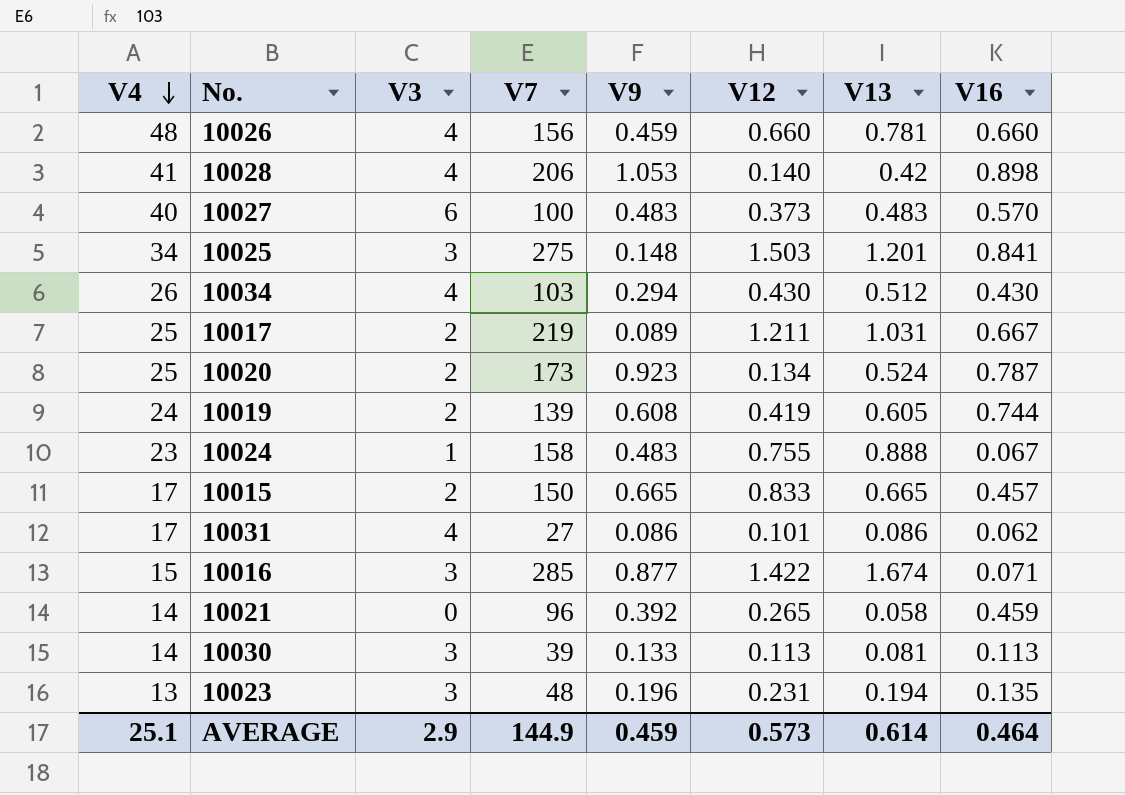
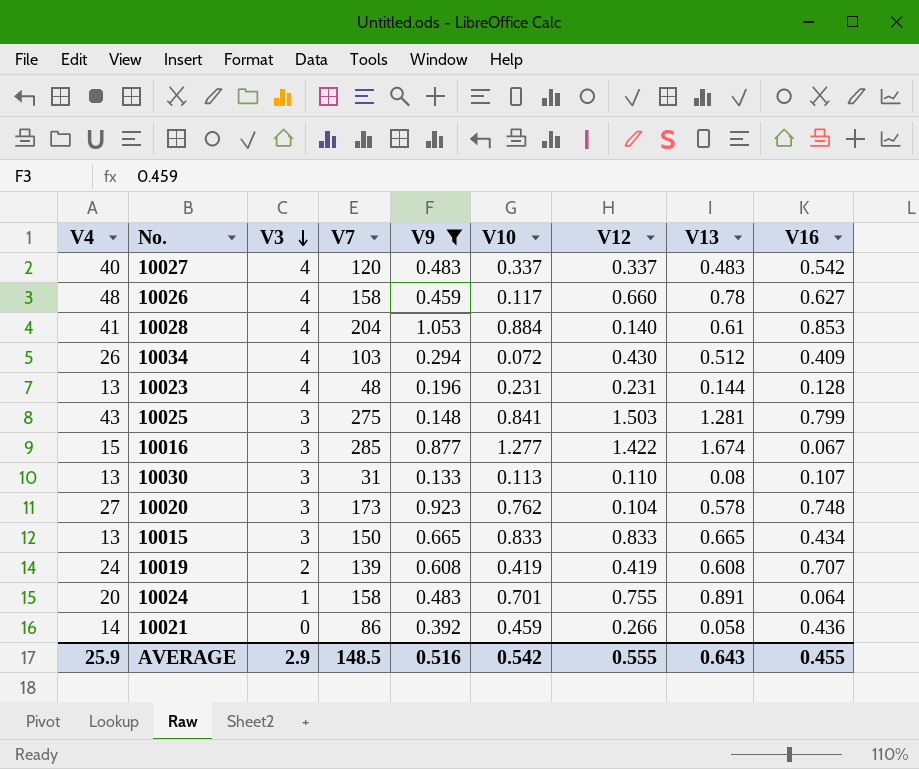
filter: none -> V9 >= 0.133
row order: V4 descending -> V3 descending
column V10 | position: none -> 6
10027 | V3: 6 -> 4
10027 | V7: 100 -> 120
10027 | V12: 0.373 -> 0.337
10027 | V16: 0.570 -> 0.542
10026 | V7: 156 -> 158
10026 | V13: 0.781 -> 0.78
10026 | V16: 0.660 -> 0.627
10028 | V7: 206 -> 204
10028 | V13: 0.42 -> 0.61
10028 | V16: 0.898 -> 0.853
10034 | V16: 0.430 -> 0.409
10023 | V3: 3 -> 4
10023 | V13: 0.194 -> 0.144
10023 | V16: 0.135 -> 0.128
10025 | V4: 34 -> 43
10025 | V13: 1.201 -> 1.281
10025 | V16: 0.841 -> 0.799
10016 | V16: 0.071 -> 0.067
10030 | V4: 14 -> 13
10030 | V7: 39 -> 31
10030 | V12: 0.113 -> 0.110
10030 | V13: 0.081 -> 0.08
10030 | V16: 0.113 -> 0.107
10020 | V4: 25 -> 27
10020 | V3: 2 -> 3
10020 | V12: 0.134 -> 0.104
10020 | V13: 0.524 -> 0.578
10020 | V16: 0.787 -> 0.748
10015 | V4: 17 -> 13
10015 | V3: 2 -> 3
10015 | V16: 0.457 -> 0.434
10019 | V13: 0.605 -> 0.608
10019 | V16: 0.744 -> 0.707
10024 | V4: 23 -> 20
10024 | V13: 0.888 -> 0.891
10024 | V16: 0.067 -> 0.064
10021 | V7: 96 -> 86
10021 | V12: 0.265 -> 0.266
10021 | V16: 0.459 -> 0.436
AVERAGE | V4: 25.1 -> 25.9
AVERAGE | V7: 144.9 -> 148.5
AVERAGE | V9: 0.459 -> 0.516
AVERAGE | V12: 0.573 -> 0.555
AVERAGE | V13: 0.614 -> 0.643
AVERAGE | V16: 0.464 -> 0.455

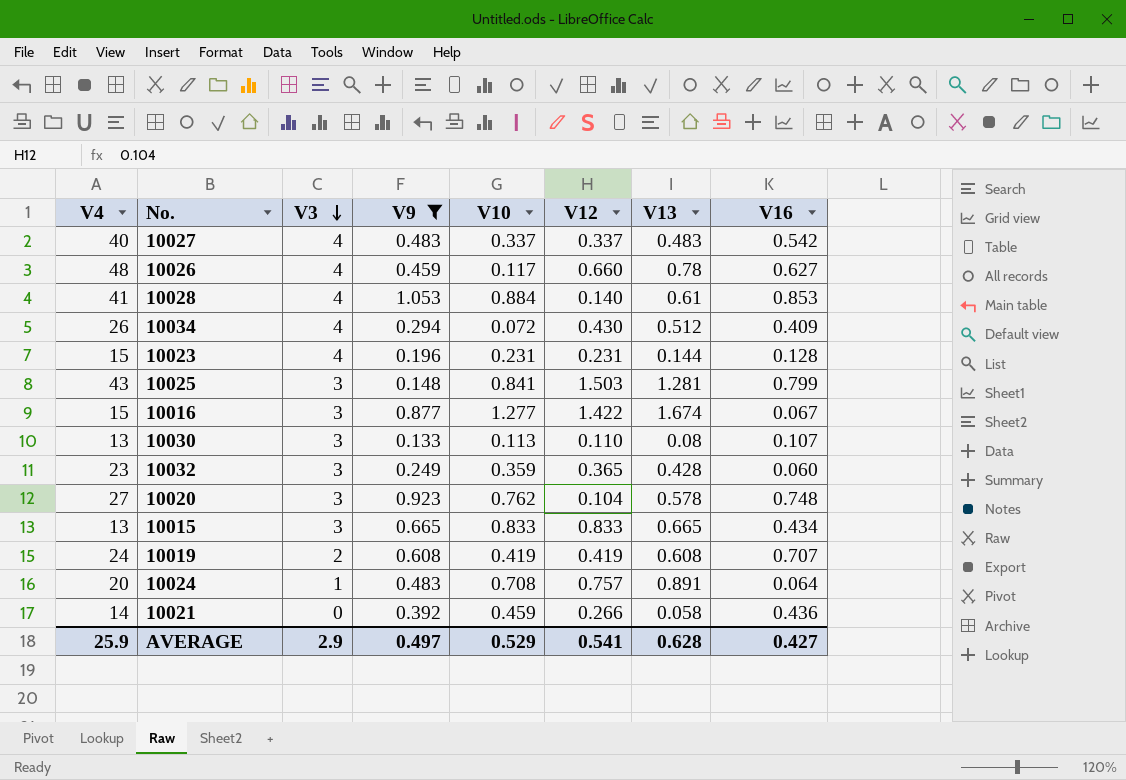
column V7 | position: 4 -> none
10023 | V4: 13 -> 15
row 10032: none -> 23 | 3 | 0.249 | 0.359 | 0.365 | 0.428 | 0.060
10024 | V10: 0.701 -> 0.708
10024 | V12: 0.755 -> 0.757
AVERAGE | V9: 0.516 -> 0.497
AVERAGE | V10: 0.542 -> 0.529
AVERAGE | V12: 0.555 -> 0.541
AVERAGE | V13: 0.643 -> 0.628
AVERAGE | V16: 0.455 -> 0.427

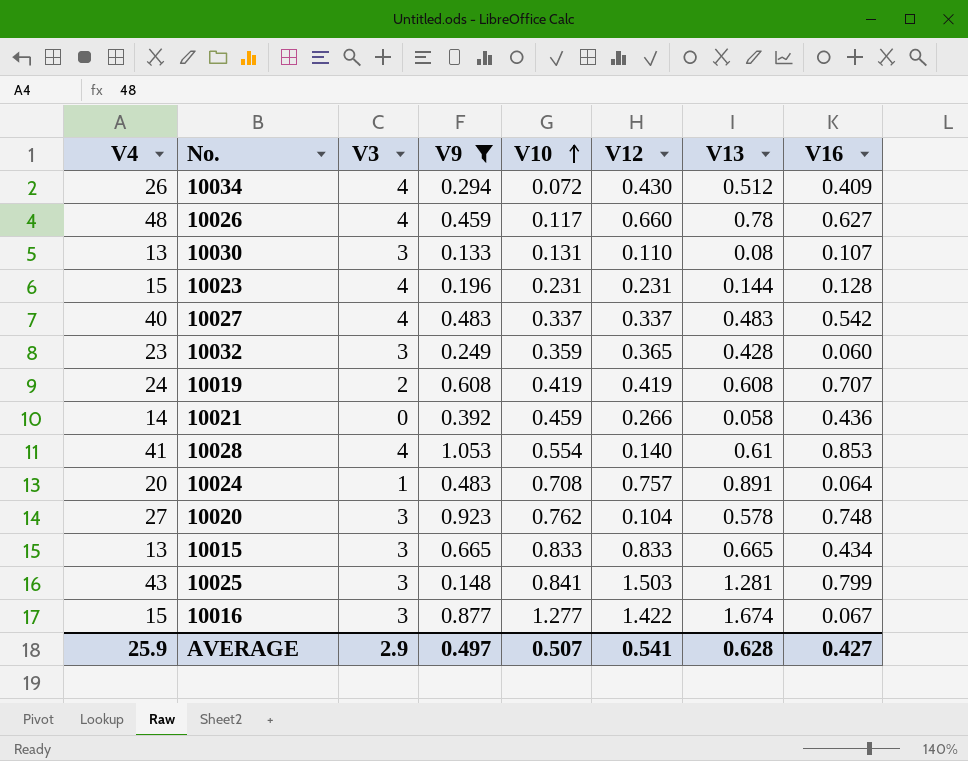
row order: V3 descending -> V10 ascending
10030 | V10: 0.113 -> 0.131
10028 | V10: 0.884 -> 0.554
AVERAGE | V10: 0.529 -> 0.507

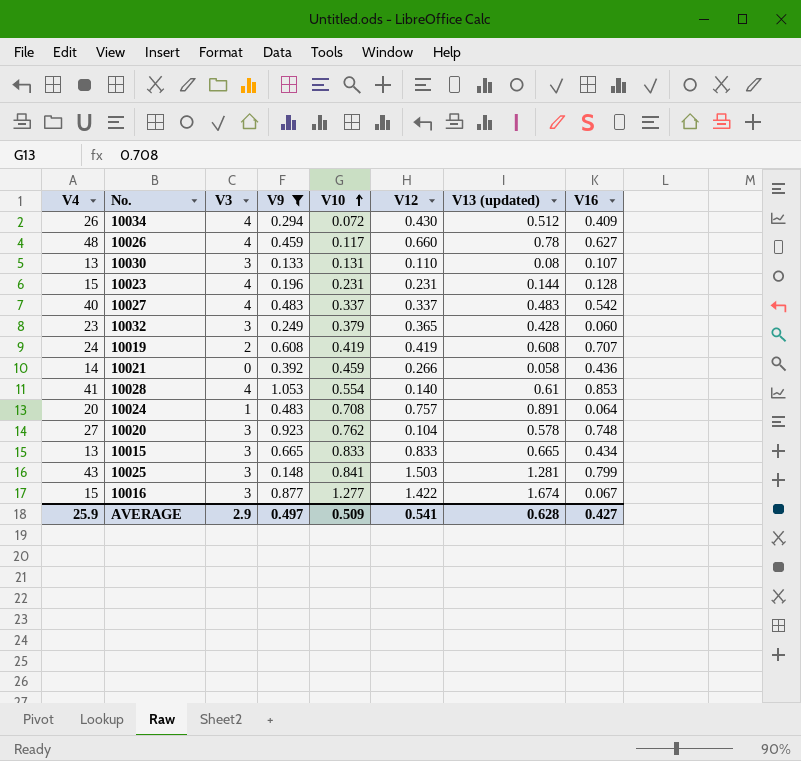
column name: V13 -> V13 (updated)
10032 | V10: 0.359 -> 0.379
AVERAGE | V10: 0.507 -> 0.509

